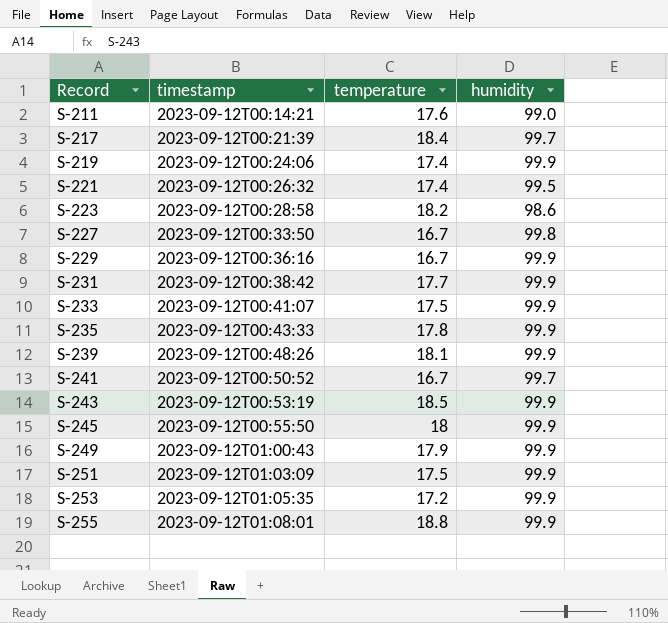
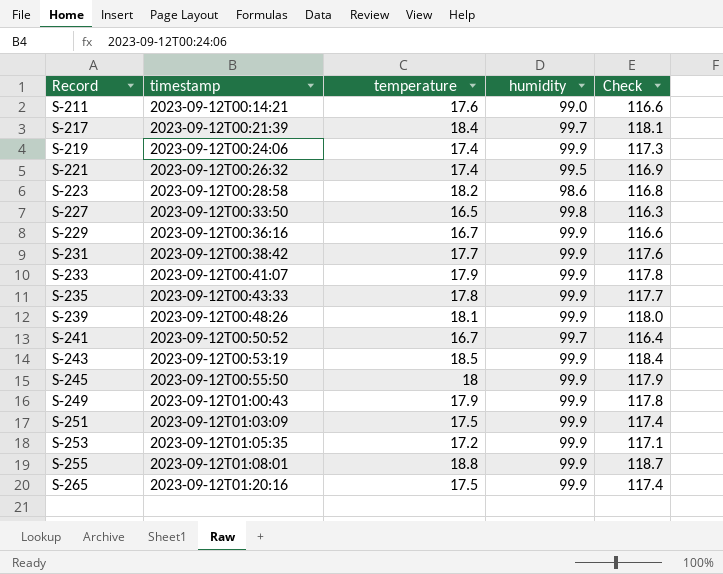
column Check | formula: none -> [temperature] + [humidity]
S-227 | temperature: 16.7 -> 16.5
S-233 | temperature: 17.5 -> 17.9
row S-265: none -> 2023-09-12T01:20:16 | 17.5 | 99.9 | 117.4

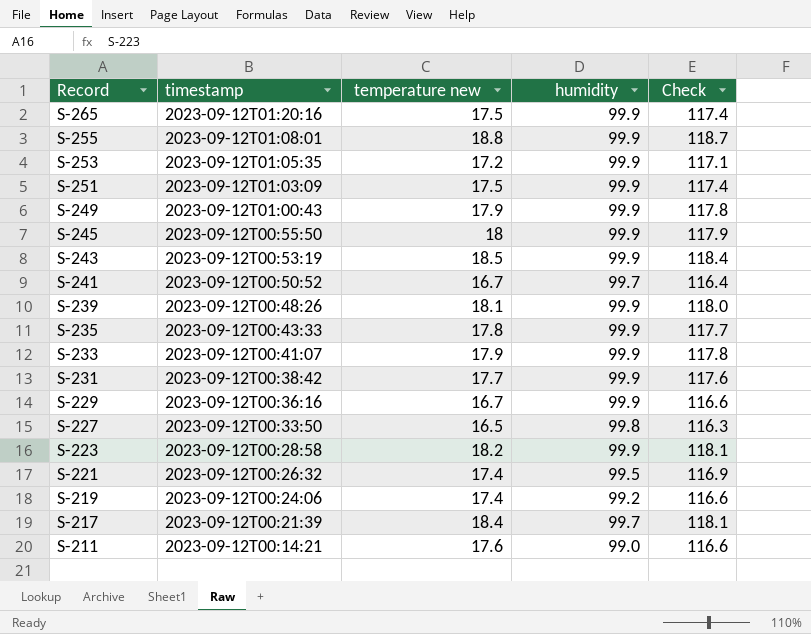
row order: Record ascending -> Record descending
column name: temperature -> temperature new
S-223 | humidity: 98.6 -> 99.9
S-223 | Check: 116.8 -> 118.1
S-219 | humidity: 99.9 -> 99.2
S-219 | Check: 117.3 -> 116.6

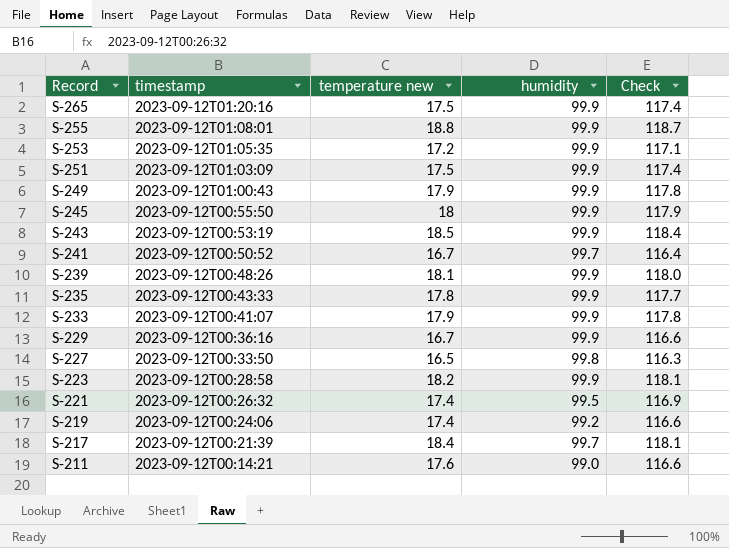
row S-231: 2023-09-12T00:38:42 | 17.7 | 99.9 | 117.6 -> none

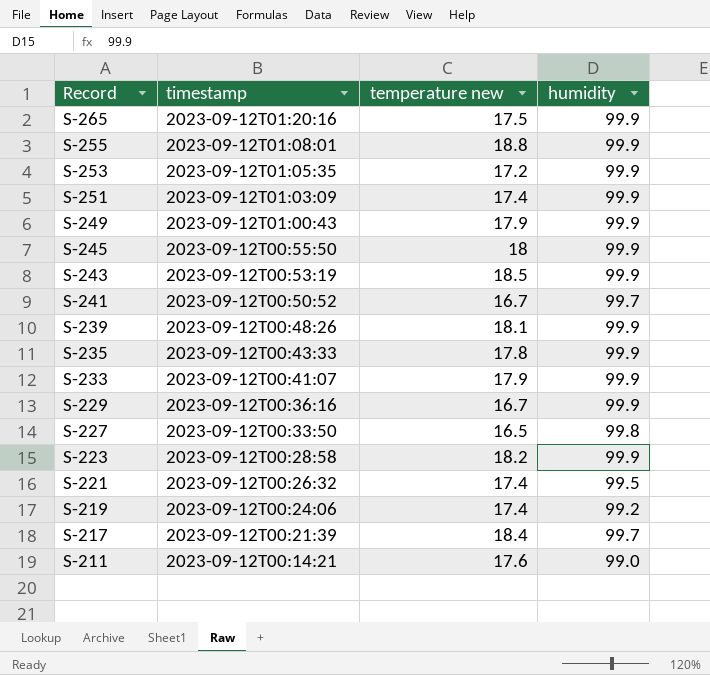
column Check | formula: [temperature new] + [humidity] -> none
S-251 | temperature new: 17.5 -> 17.4

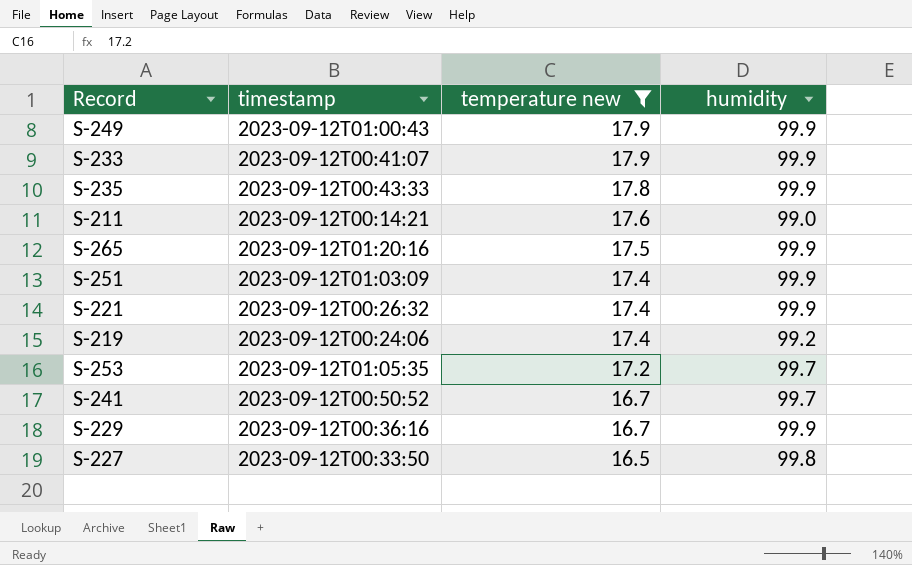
filter: none -> temperature new <= 17.9
row order: Record descending -> temperature new descending
S-221 | humidity: 99.5 -> 99.9
S-253 | humidity: 99.9 -> 99.7

